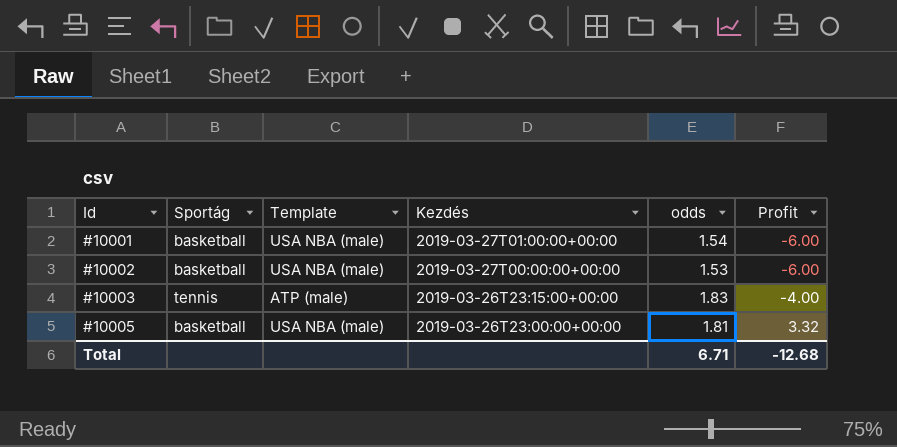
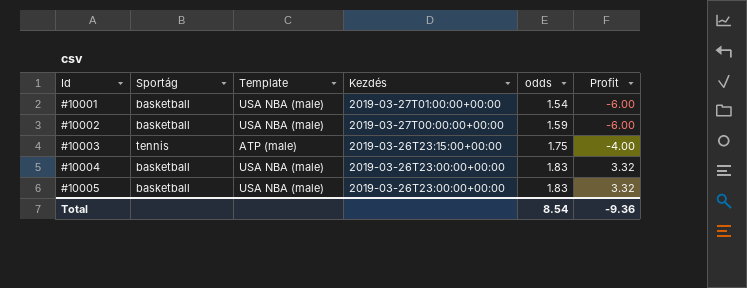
#10002 | odds: 1.53 -> 1.59
#10003 | odds: 1.83 -> 1.75
row #10004: none -> basketball | USA NBA (male) | 2019-03-26T23:00:00+00:00 | 1.83 | 3.32
#10005 | odds: 1.81 -> 1.83
Total | odds: 6.71 -> 8.54
Total | Profit: -12.68 -> -9.36

